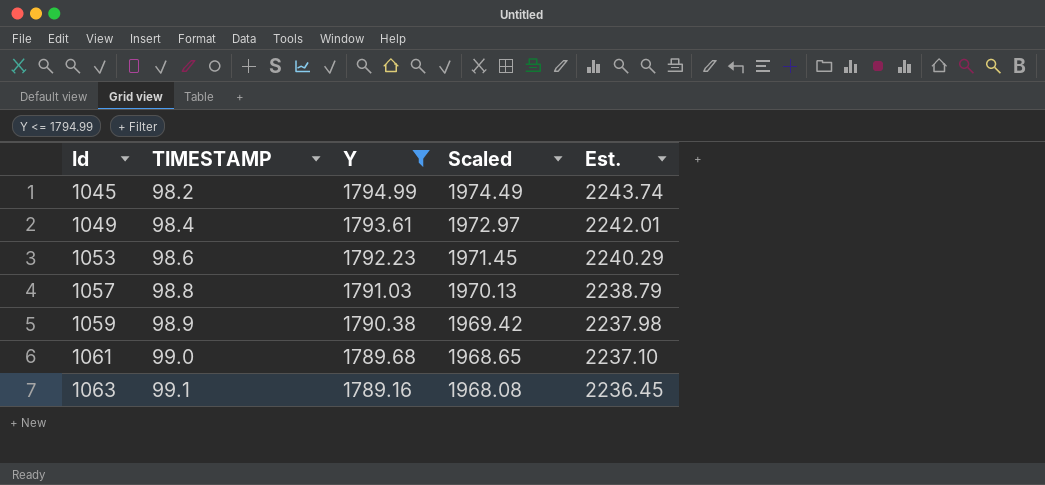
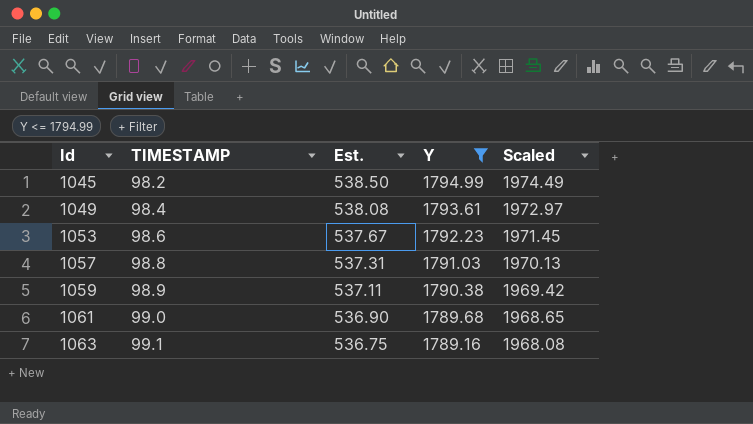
column Est. | formula: [Y] * 1.25 -> [Y] * 0.3
column Est. | position: 5 -> 3

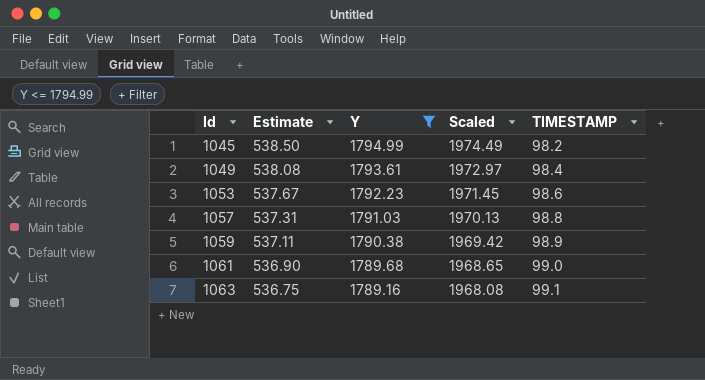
column name: Est. -> Estimate
column TIMESTAMP | position: 2 -> 5

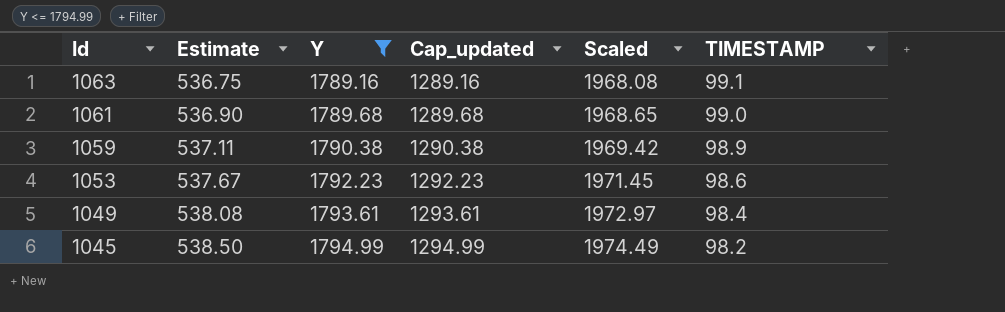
row order: Id ascending -> Id descending
column Cap_updated | formula: none -> [Y] - 500
row 1057: 537.31 | 1791.03 | 1970.13 | 98.8 -> none

